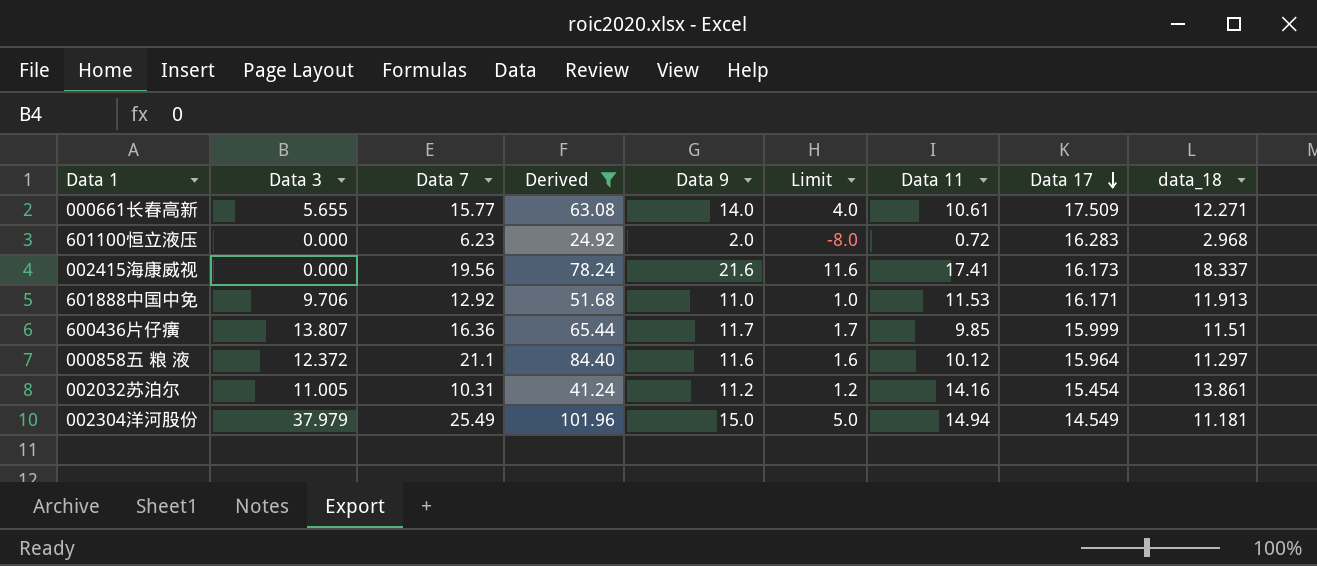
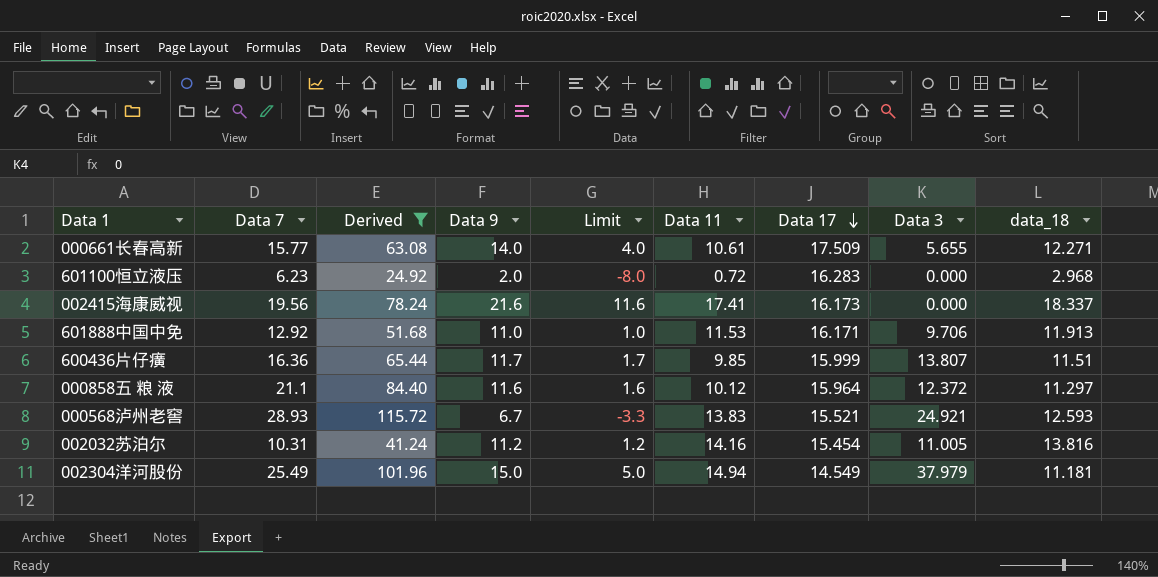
column Data 3 | position: 2 -> 8
row 000568泸州老窖: none -> 28.93 | 115.72 | 6.7 | -3.3 | 13.83 | 15.521 | 24.921 | 12.593
002032苏泊尔 | data_18: 13.861 -> 13.816

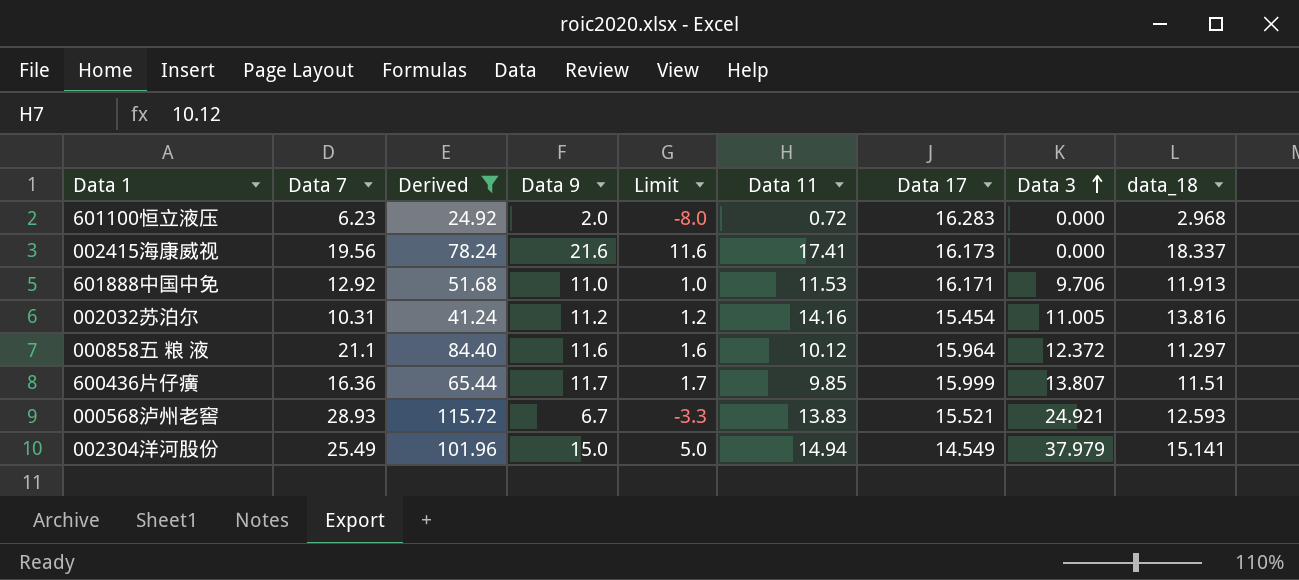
row order: Data 17 descending -> Data 3 ascending
row 000661长春高新: 15.77 | 63.08 | 14.0 | 4.0 | 10.61 | 17.509 | 5.655 | 12.271 -> none
002304洋河股份 | data_18: 11.181 -> 15.141

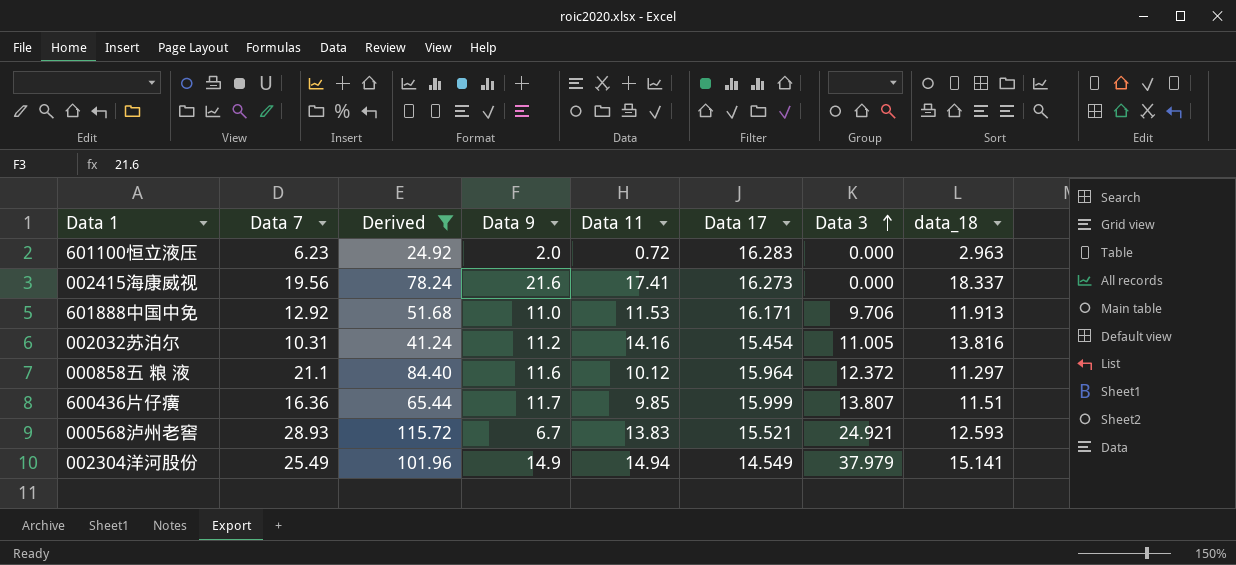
column Limit | formula: [Data 9] - 10 -> none
601100恒立液压 | data_18: 2.968 -> 2.963
002415海康威视 | Data 17: 16.173 -> 16.273
002304洋河股份 | Data 9: 15.0 -> 14.9

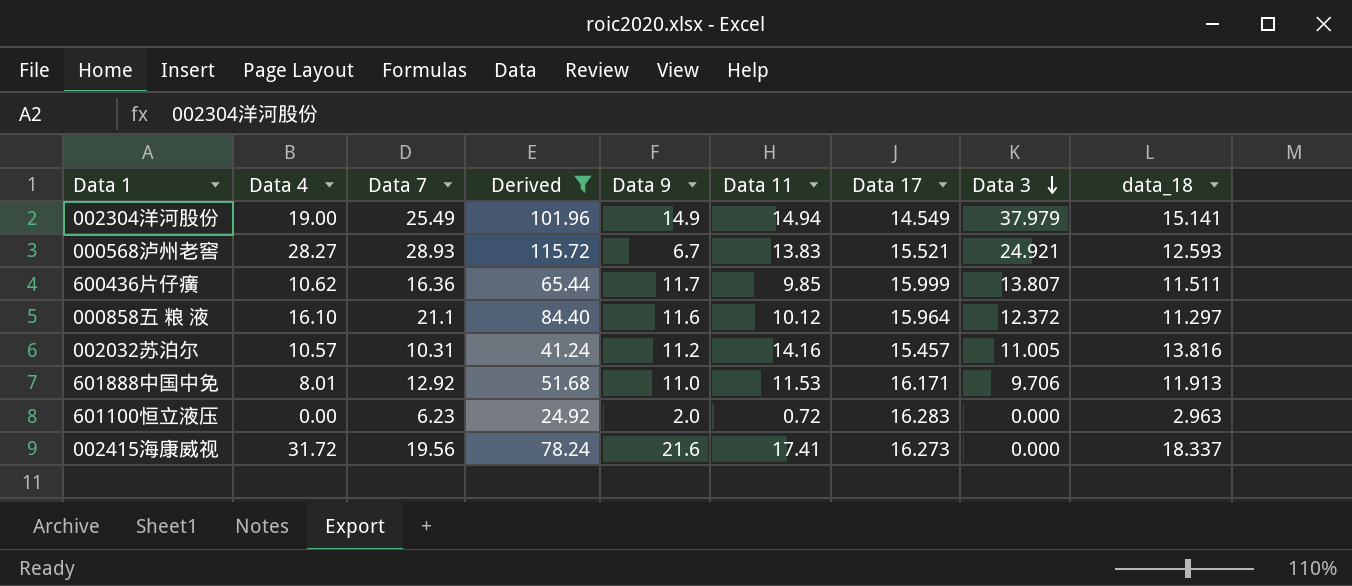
row order: Data 3 ascending -> Data 3 descending
column Data 4 | position: none -> 2
600436片仔癀 | data_18: 11.51 -> 11.511
002032苏泊尔 | Data 17: 15.454 -> 15.457

